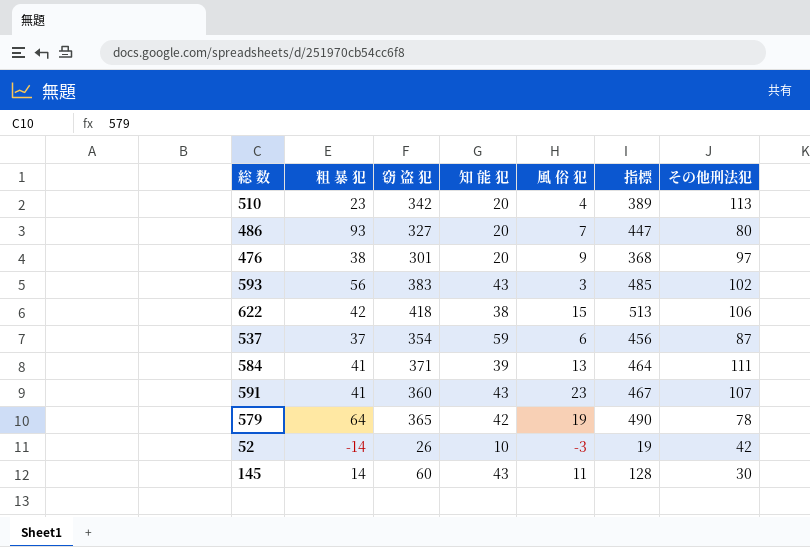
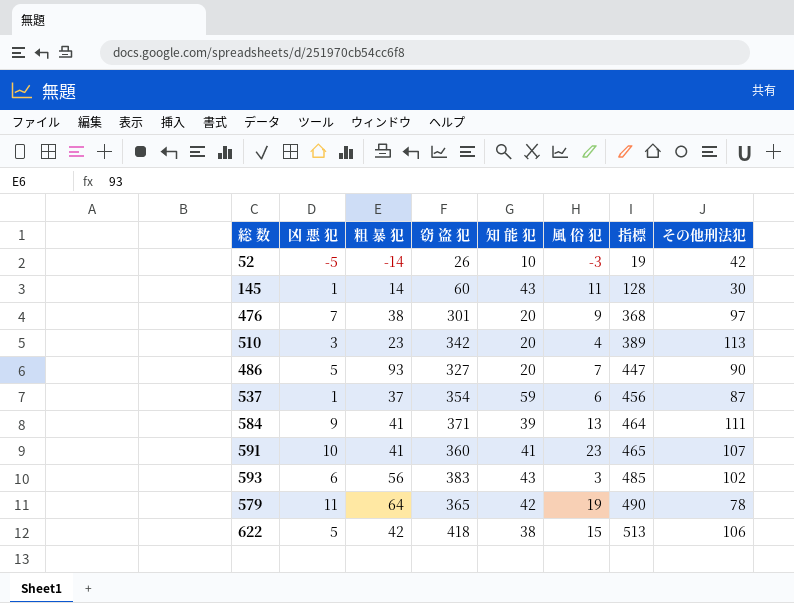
row order: none -> 指標 ascending
column 凶 悪 犯 | position: none -> 2
486 | その他刑法犯: 80 -> 90
591 | 知 能 犯: 43 -> 41
591 | 指標: 467 -> 465

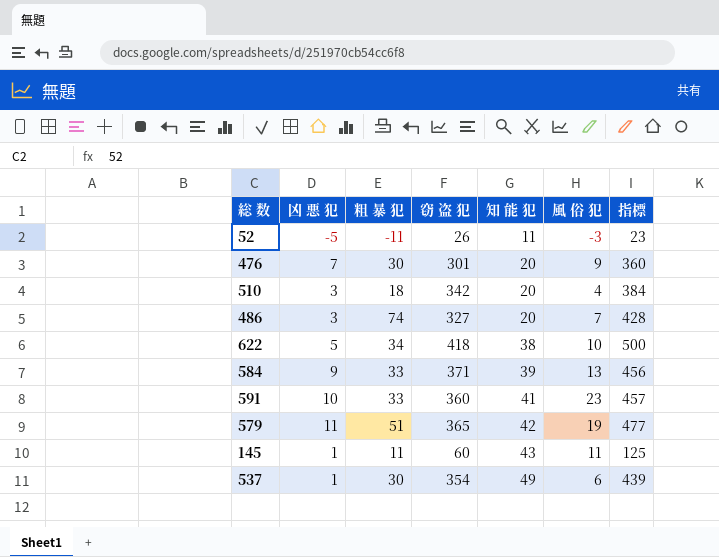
row order: 指標 ascending -> 知 能 犯 ascending
column その他刑法犯 | position: 8 -> none
row 593: 6 | 56 | 383 | 43 | 3 | 485 | 102 -> none
52 | 粗 暴 犯: -14 -> -11
52 | 知 能 犯: 10 -> 11
52 | 指標: 19 -> 23
476 | 粗 暴 犯: 38 -> 30
476 | 指標: 368 -> 360
510 | 粗 暴 犯: 23 -> 18
510 | 指標: 389 -> 384
486 | 凶 悪 犯: 5 -> 3
486 | 粗 暴 犯: 93 -> 74
486 | 指標: 447 -> 428
622 | 粗 暴 犯: 42 -> 34
622 | 風 俗 犯: 15 -> 10
622 | 指標: 513 -> 500
584 | 粗 暴 犯: 41 -> 33
584 | 指標: 464 -> 456
591 | 粗 暴 犯: 41 -> 33
591 | 指標: 465 -> 457
579 | 粗 暴 犯: 64 -> 51
579 | 指標: 490 -> 477
145 | 粗 暴 犯: 14 -> 11
145 | 指標: 128 -> 125
537 | 粗 暴 犯: 37 -> 30
537 | 知 能 犯: 59 -> 49
537 | 指標: 456 -> 439

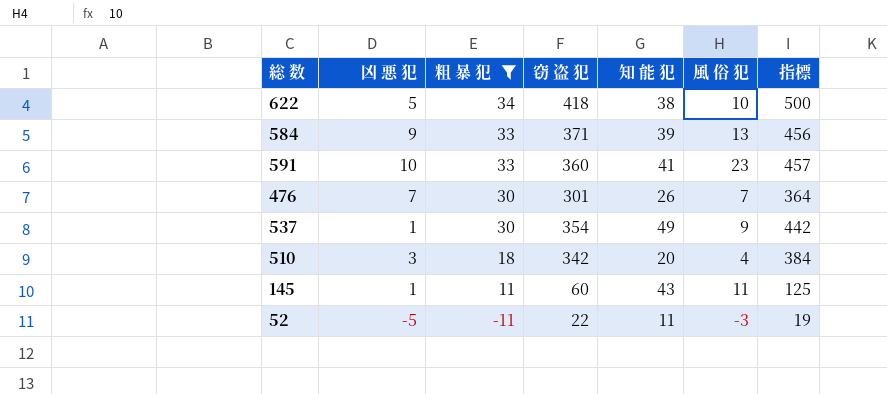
filter: none -> 粗 暴 犯 <= 34
row order: 知 能 犯 ascending -> 粗 暴 犯 descending
476 | 知 能 犯: 20 -> 26
476 | 風 俗 犯: 9 -> 7
476 | 指標: 360 -> 364
537 | 風 俗 犯: 6 -> 9
537 | 指標: 439 -> 442
52 | 窃 盗 犯: 26 -> 22
52 | 指標: 23 -> 19

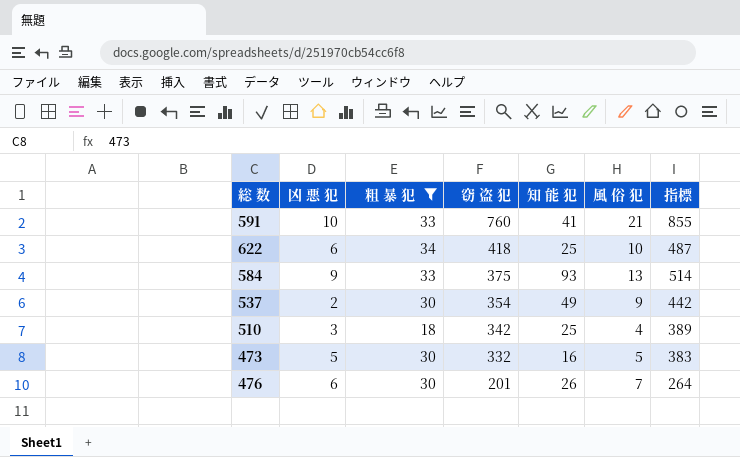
row order: 粗 暴 犯 descending -> 窃 盗 犯 descending
row 145: 1 | 11 | 60 | 43 | 11 | 125 -> none
row 52: -5 | -11 | 22 | 11 | -3 | 19 -> none
591 | 窃 盗 犯: 360 -> 760
591 | 風 俗 犯: 23 -> 21
591 | 指標: 457 -> 855
622 | 凶 悪 犯: 5 -> 6
622 | 知 能 犯: 38 -> 25
622 | 指標: 500 -> 487
584 | 窃 盗 犯: 371 -> 375
584 | 知 能 犯: 39 -> 93
584 | 指標: 456 -> 514
537 | 凶 悪 犯: 1 -> 2
510 | 知 能 犯: 20 -> 25
510 | 指標: 384 -> 389
row 473: none -> 5 | 30 | 332 | 16 | 5 | 383
476 | 凶 悪 犯: 7 -> 6
476 | 窃 盗 犯: 301 -> 201
476 | 指標: 364 -> 264

